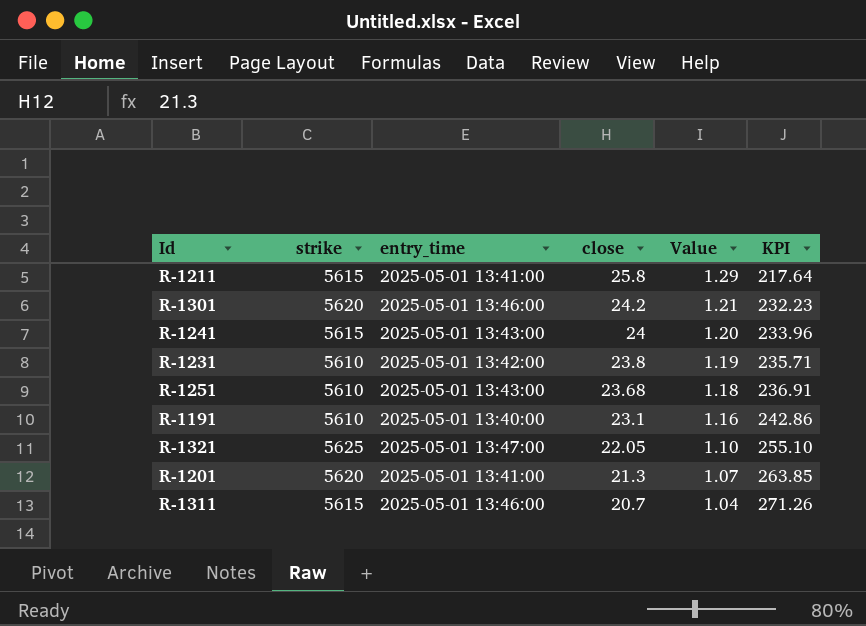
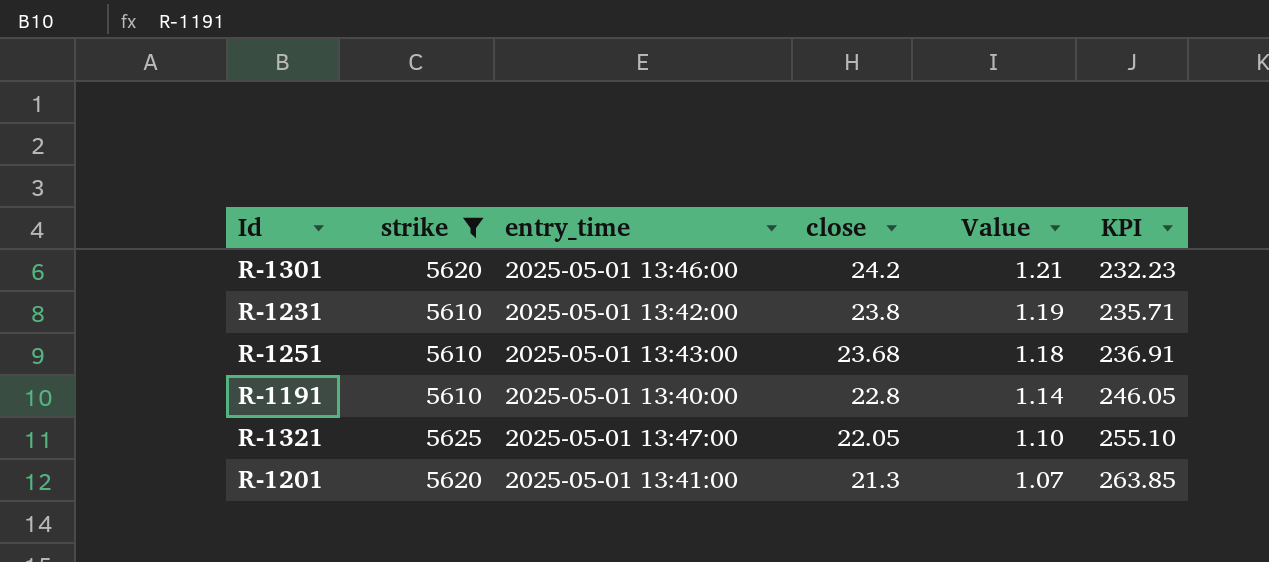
filter: none -> strike != 5615
R-1191 | close: 23.1 -> 22.8
R-1191 | Value: 1.16 -> 1.14
R-1191 | KPI: 242.86 -> 246.05

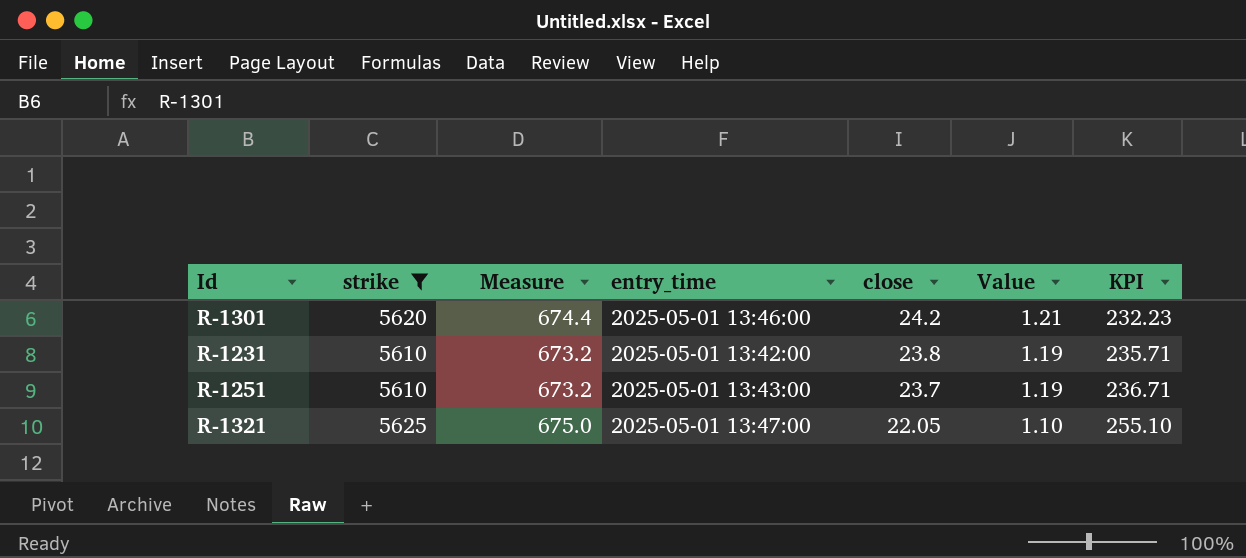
column Measure | formula: none -> [strike] * 0.12
row R-1191: 5610 | 2025-05-01 13:40:00 | 22.8 | 1.14 | 246.05 -> none
row R-1201: 5620 | 2025-05-01 13:41:00 | 21.3 | 1.07 | 263.85 -> none
R-1251 | close: 23.68 -> 23.7
R-1251 | Value: 1.18 -> 1.19
R-1251 | KPI: 236.91 -> 236.71

